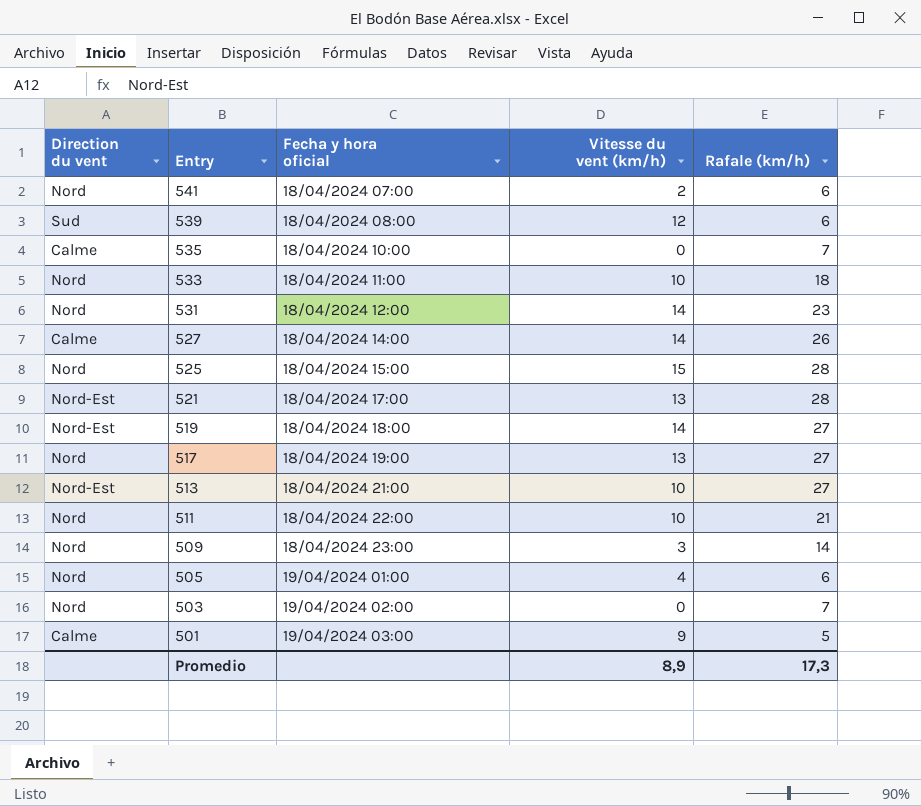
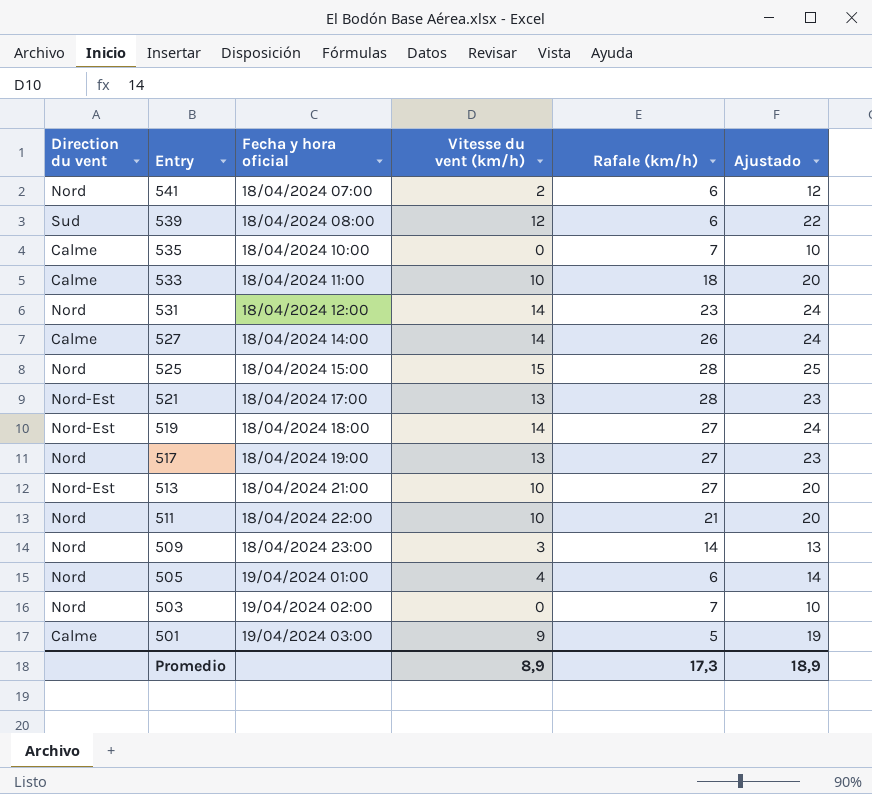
column Ajustado | formula: none -> [Vitesse du vent (km/h)] + 10
533 | Direction du vent: Nord -> Calme

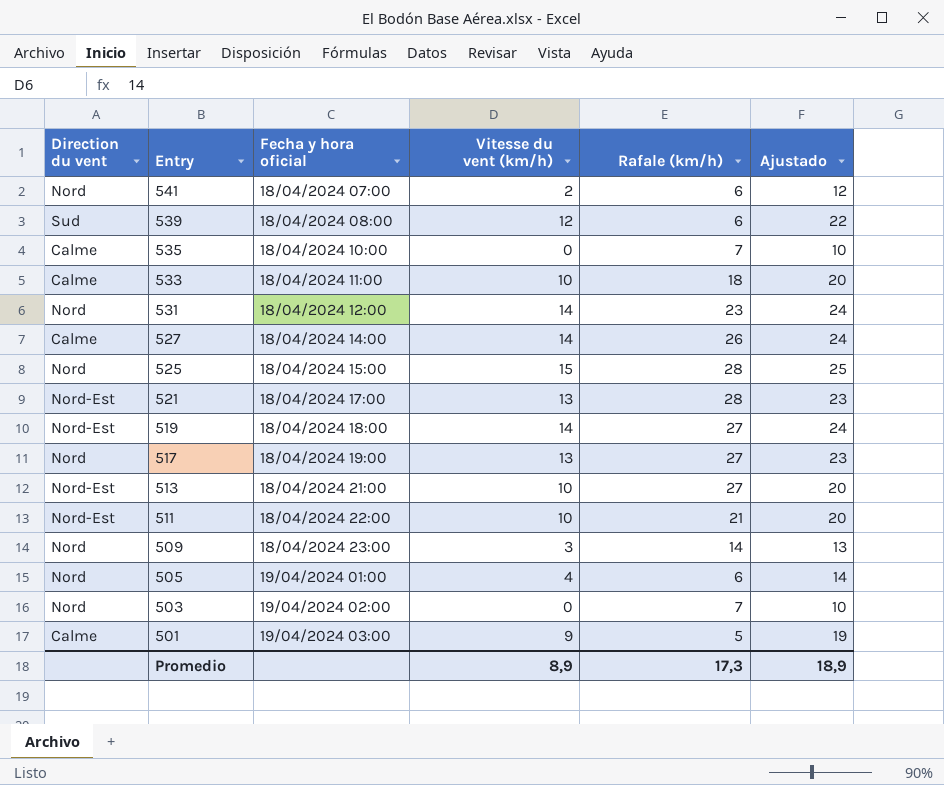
511 | Direction du vent: Nord -> Nord-Est

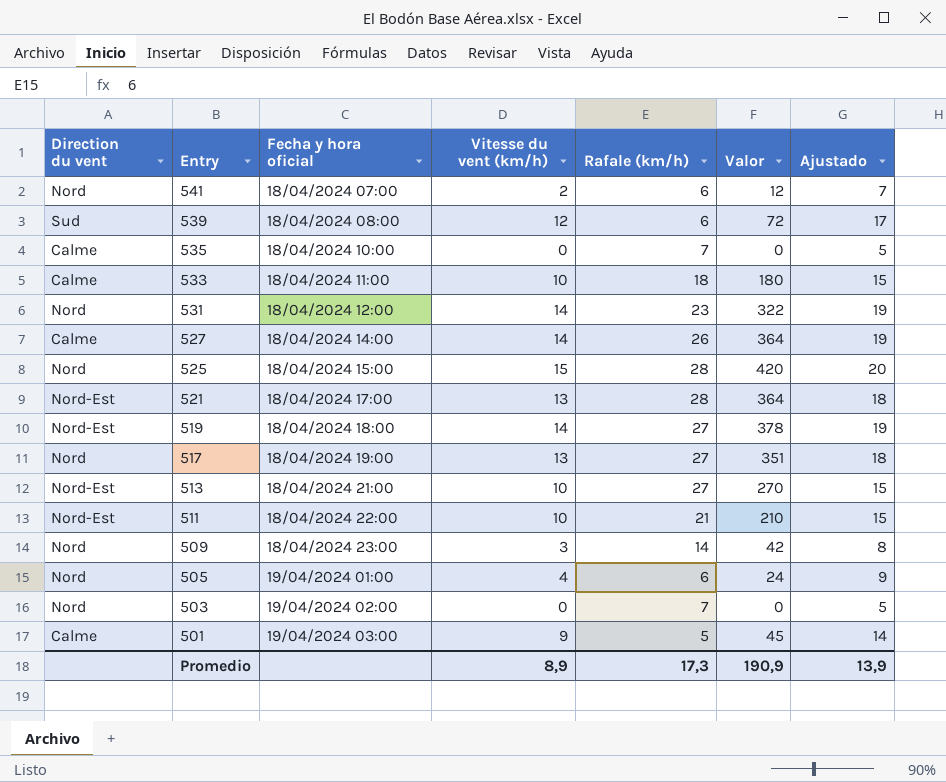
column Valor | formula: none -> [Vitesse du vent (km/h)] * [Rafale (km/h)]
column Ajustado | formula: [Vitesse du vent (km/h)] + 10 -> [Vitesse du vent (km/h)] + 5
Promedio | Ajustado: 18,9 -> 13,9

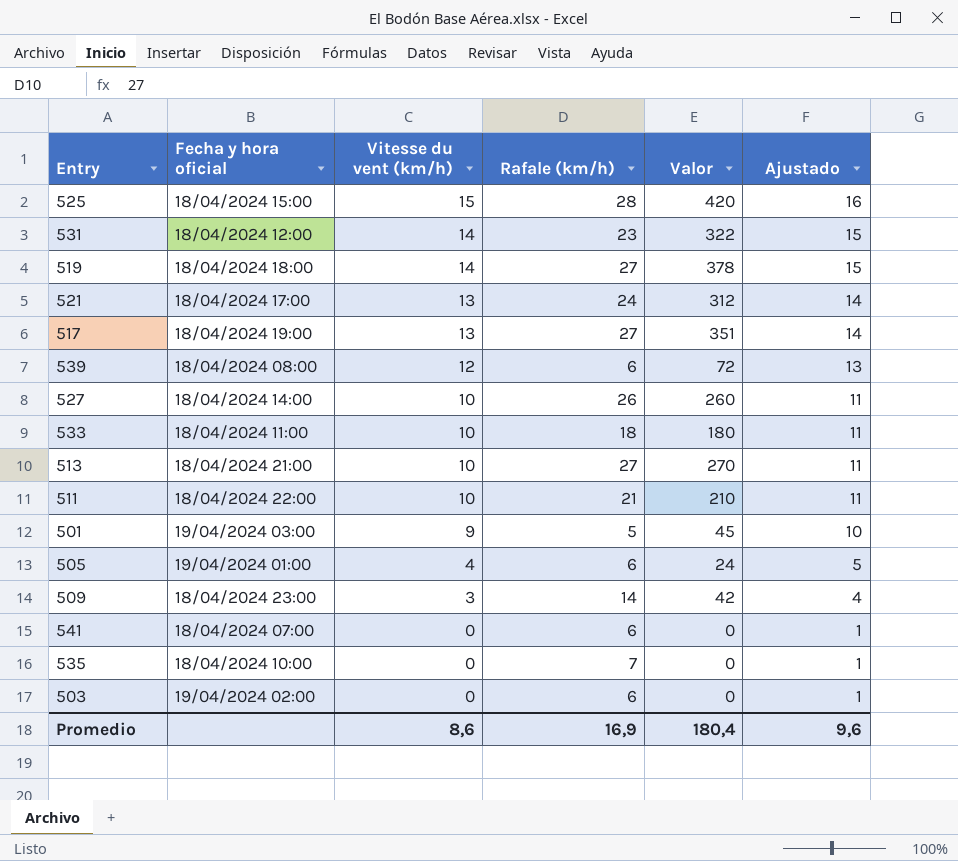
row order: Entry descending -> Vitesse du vent (km/h) descending
column Direction du vent | position: 1 -> none
column Ajustado | formula: [Vitesse du vent (km/h)] + 5 -> [Vitesse du vent (km/h)] + 1
521 | Rafale (km/h): 28 -> 24
521 | Valor: 364 -> 312
527 | Vitesse du vent (km/h): 14 -> 10
527 | Valor: 364 -> 260
541 | Vitesse du vent (km/h): 2 -> 0
541 | Valor: 12 -> 0
503 | Rafale (km/h): 7 -> 6
Promedio | Vitesse du vent (km/h): 8,9 -> 8,6
Promedio | Rafale (km/h): 17,3 -> 16,9
Promedio | Valor: 190,9 -> 180,4
Promedio | Ajustado: 13,9 -> 9,6

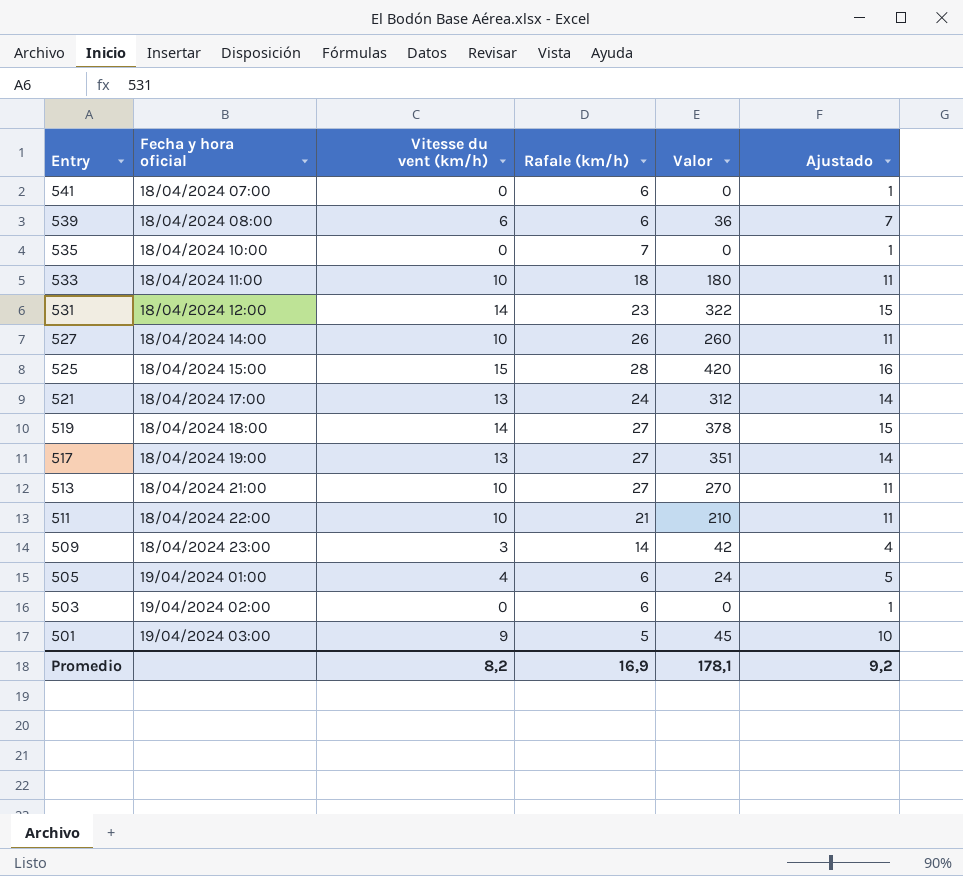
row order: Vitesse du vent (km/h) descending -> Entry descending
539 | Vitesse du vent (km/h): 12 -> 6
539 | Valor: 72 -> 36
539 | Ajustado: 13 -> 7
Promedio | Vitesse du vent (km/h): 8,6 -> 8,2
Promedio | Valor: 180,4 -> 178,1
Promedio | Ajustado: 9,6 -> 9,2

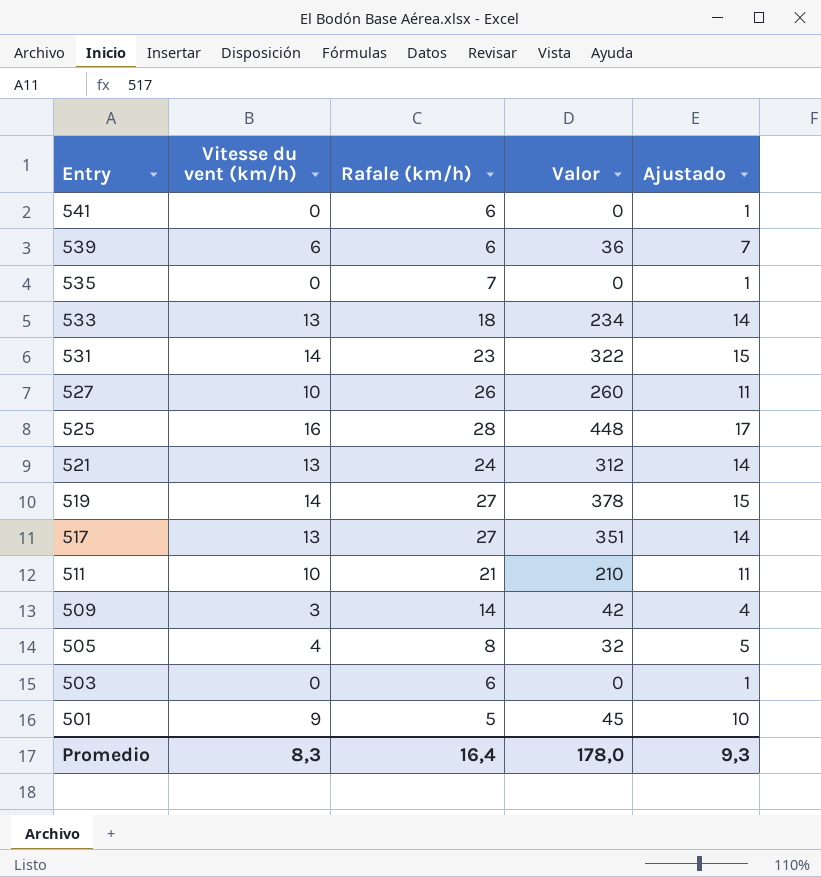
column Fecha y hora oficial | position: 2 -> none
row 513: 18/04/2024 21:00 | 10 | 27 | 270 | 11 -> none
533 | Vitesse du vent (km/h): 10 -> 13
533 | Valor: 180 -> 234
533 | Ajustado: 11 -> 14
525 | Vitesse du vent (km/h): 15 -> 16
525 | Valor: 420 -> 448
525 | Ajustado: 16 -> 17
505 | Rafale (km/h): 6 -> 8
505 | Valor: 24 -> 32
Promedio | Vitesse du vent (km/h): 8,2 -> 8,3
Promedio | Rafale (km/h): 16,9 -> 16,4
Promedio | Valor: 178,1 -> 178,0
Promedio | Ajustado: 9,2 -> 9,3

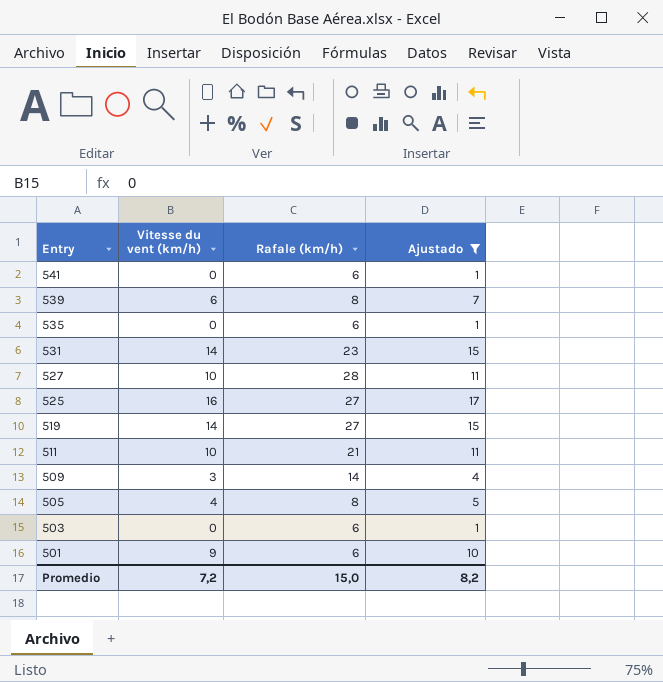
filter: none -> Ajustado != 14
column Valor | formula: [Vitesse du vent (km/h)] * [Rafale (km/h)] -> none
539 | Rafale (km/h): 6 -> 8
535 | Rafale (km/h): 7 -> 6
527 | Rafale (km/h): 26 -> 28
525 | Rafale (km/h): 28 -> 27
501 | Rafale (km/h): 5 -> 6
Promedio | Vitesse du vent (km/h): 8,3 -> 7,2
Promedio | Rafale (km/h): 16,4 -> 15,0
Promedio | Ajustado: 9,3 -> 8,2

